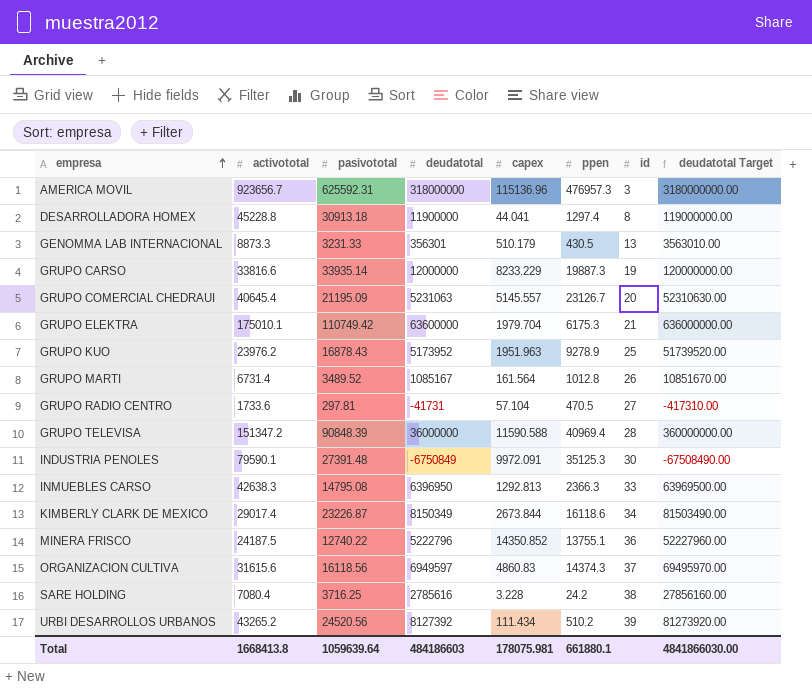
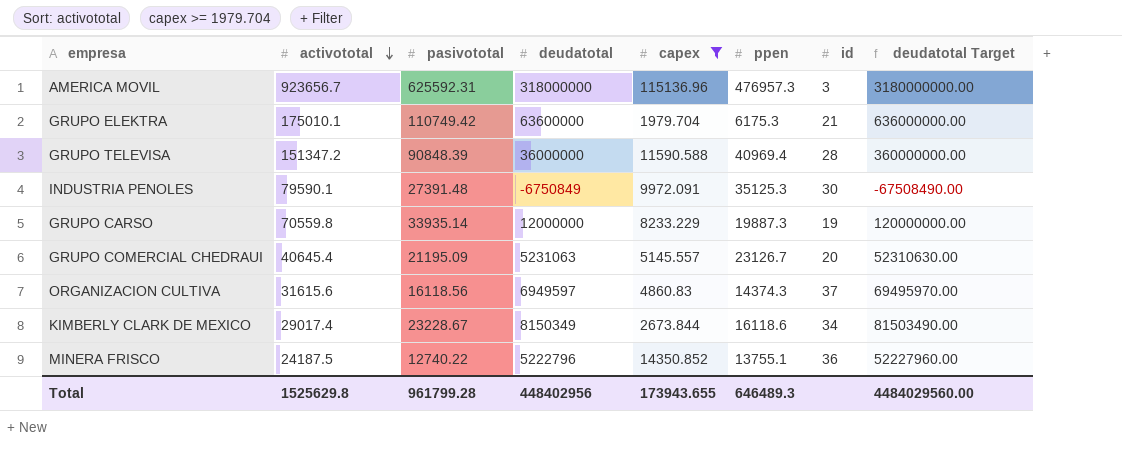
filter: none -> capex >= 1979.704
row order: empresa ascending -> activototal descending
GRUPO CARSO | activototal: 33816.6 -> 70559.8
KIMBERLY CLARK DE MEXICO | pasivototal: 23226.87 -> 23228.67
Total | activototal: 1668413.8 -> 1525629.8
Total | pasivototal: 1059639.64 -> 961799.28
Total | deudatotal: 484186603 -> 448402956
Total | capex: 178075.981 -> 173943.655
Total | ppen: 661880.1 -> 646489.3
Total | deudatotal Target: 4841866030.00 -> 4484029560.00

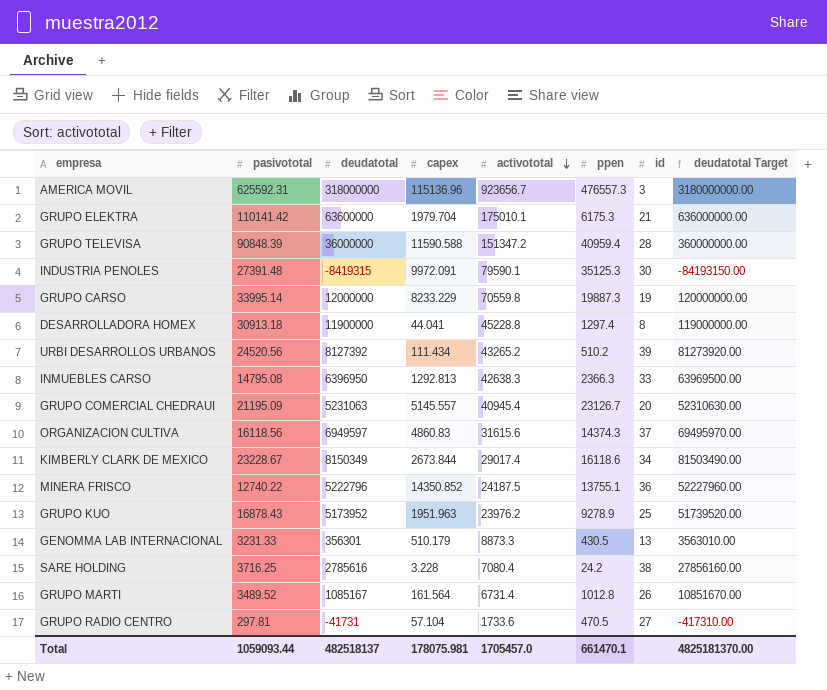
filter: capex >= 1979.704 -> none
column activototal | position: 2 -> 5
AMERICA MOVIL | ppen: 476957.3 -> 476557.3
GRUPO ELEKTRA | pasivototal: 110749.42 -> 110141.42
GRUPO TELEVISA | ppen: 40969.4 -> 40959.4
INDUSTRIA PENOLES | deudatotal: -6750849 -> -8419315
INDUSTRIA PENOLES | deudatotal Target: -67508490.00 -> -84193150.00
GRUPO CARSO | pasivototal: 33935.14 -> 33995.14
GRUPO COMERCIAL CHEDRAUI | activototal: 40645.4 -> 40945.4
Total | pasivototal: 961799.28 -> 1059093.44
Total | deudatotal: 448402956 -> 482518137
Total | capex: 173943.655 -> 178075.981
Total | activototal: 1525629.8 -> 1705457.0
Total | ppen: 646489.3 -> 661470.1
Total | deudatotal Target: 4484029560.00 -> 4825181370.00

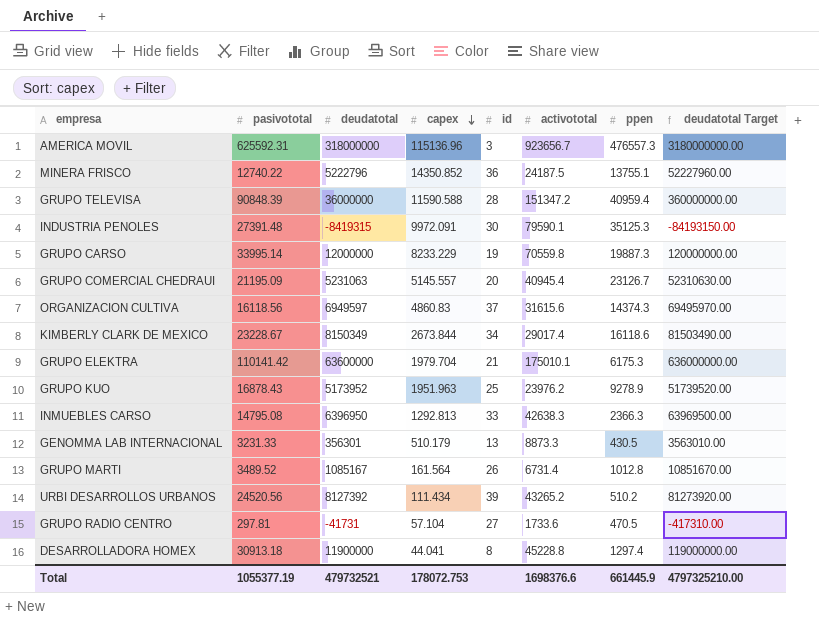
row order: activototal descending -> capex descending
column id | position: 7 -> 5
row SARE HOLDING: 3716.25 | 2785616 | 3.228 | 7080.4 | 24.2 | 38 | 27856160.00 -> none
Total | pasivototal: 1059093.44 -> 1055377.19
Total | deudatotal: 482518137 -> 479732521
Total | capex: 178075.981 -> 178072.753
Total | activototal: 1705457.0 -> 1698376.6
Total | ppen: 661470.1 -> 661445.9
Total | deudatotal Target: 4825181370.00 -> 4797325210.00

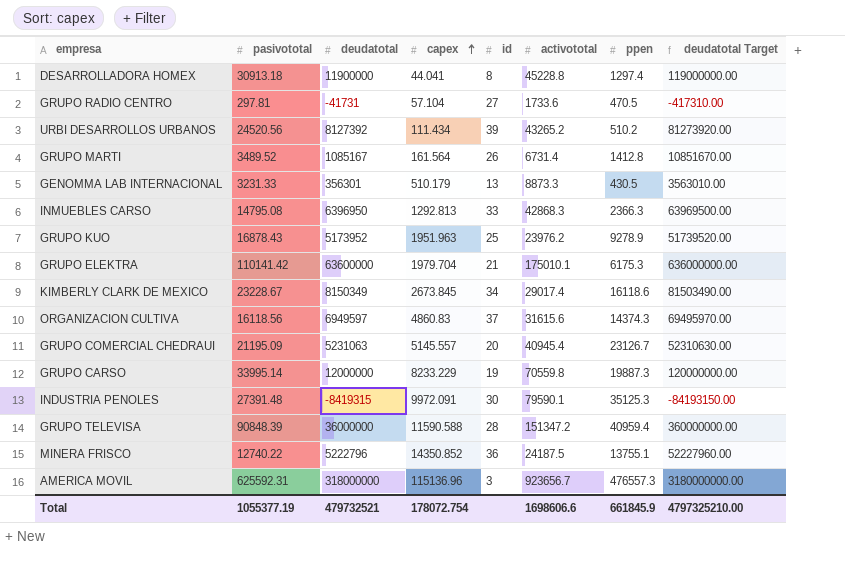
row order: capex descending -> capex ascending
GRUPO MARTI | ppen: 1012.8 -> 1412.8
INMUEBLES CARSO | activototal: 42638.3 -> 42868.3
KIMBERLY CLARK DE MEXICO | capex: 2673.844 -> 2673.845
Total | capex: 178072.753 -> 178072.754
Total | activototal: 1698376.6 -> 1698606.6
Total | ppen: 661445.9 -> 661845.9

